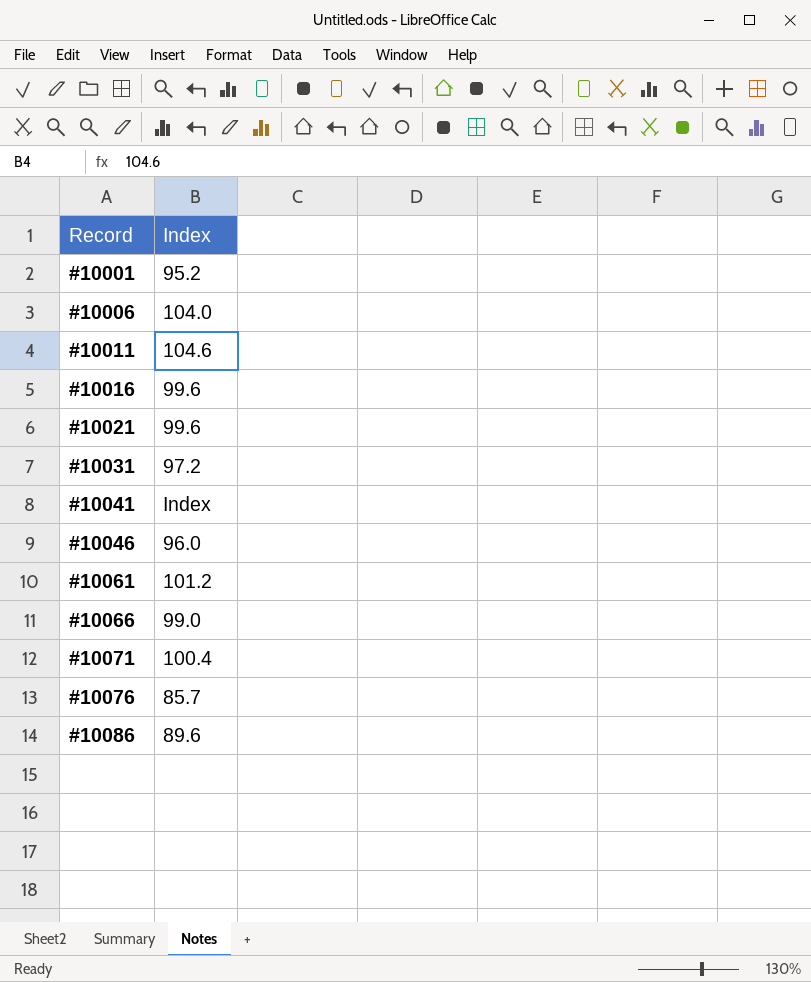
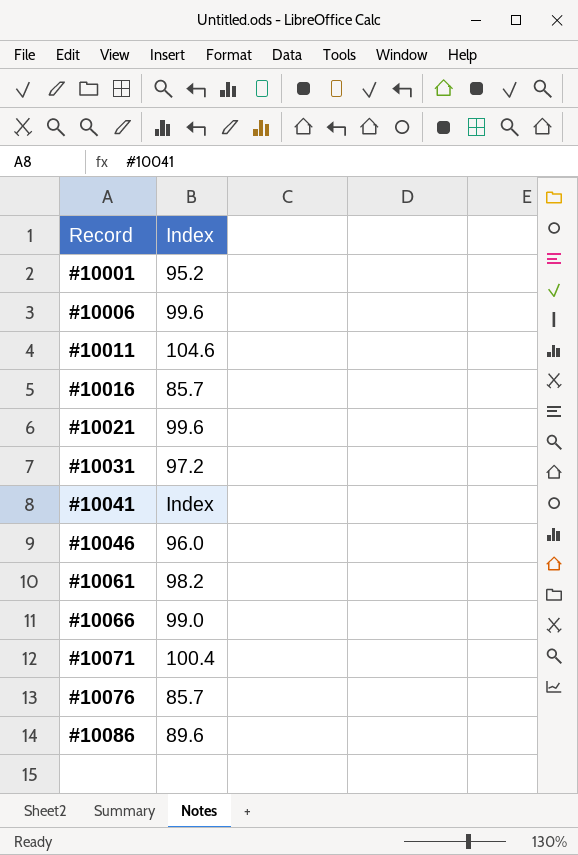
#10006 | Index: 104.0 -> 99.6
#10016 | Index: 99.6 -> 85.7
#10061 | Index: 101.2 -> 98.2

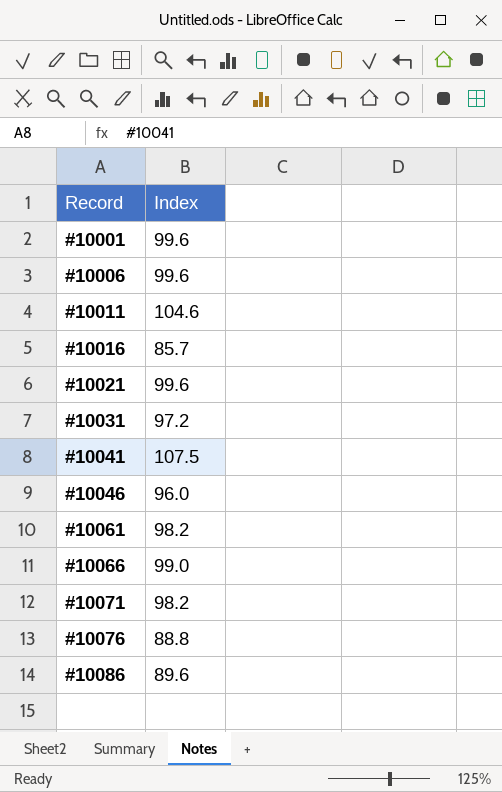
#10001 | Index: 95.2 -> 99.6
#10041 | Index: Index -> 107.5
#10071 | Index: 100.4 -> 98.2
#10076 | Index: 85.7 -> 88.8

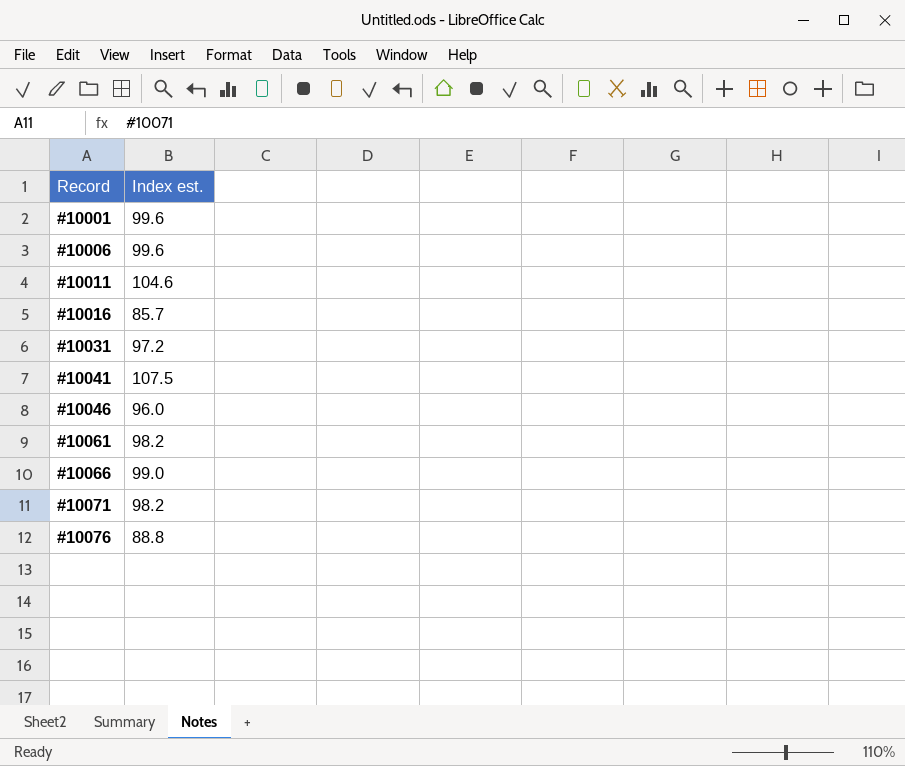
column name: Index -> Index est.
row #10021: 99.6 -> none
row #10086: 89.6 -> none

